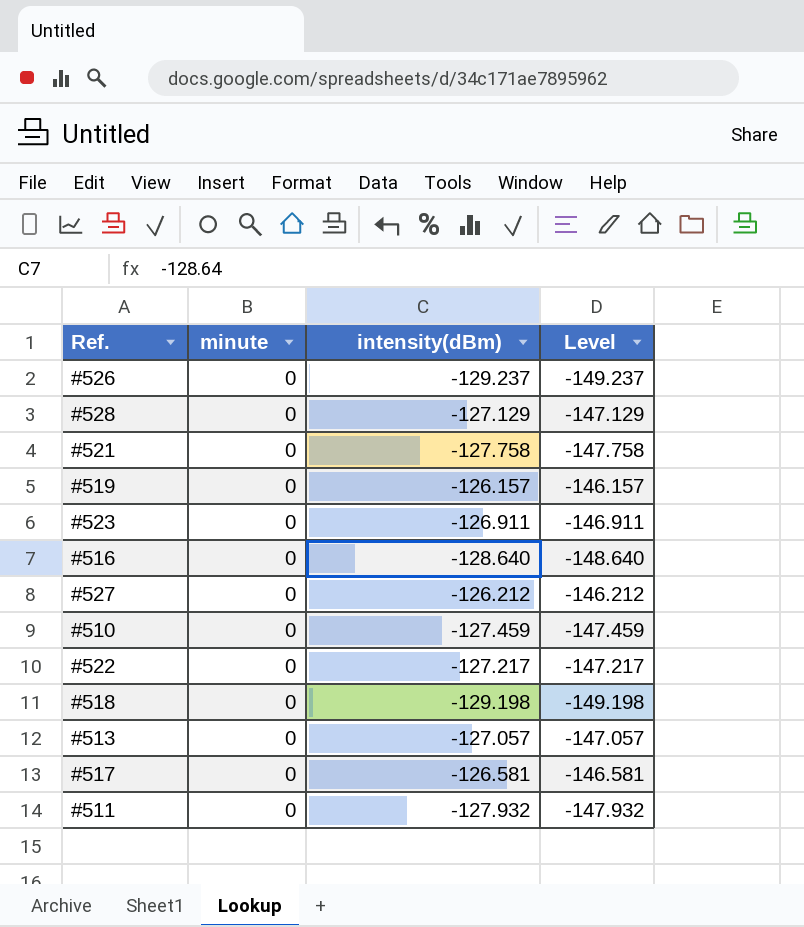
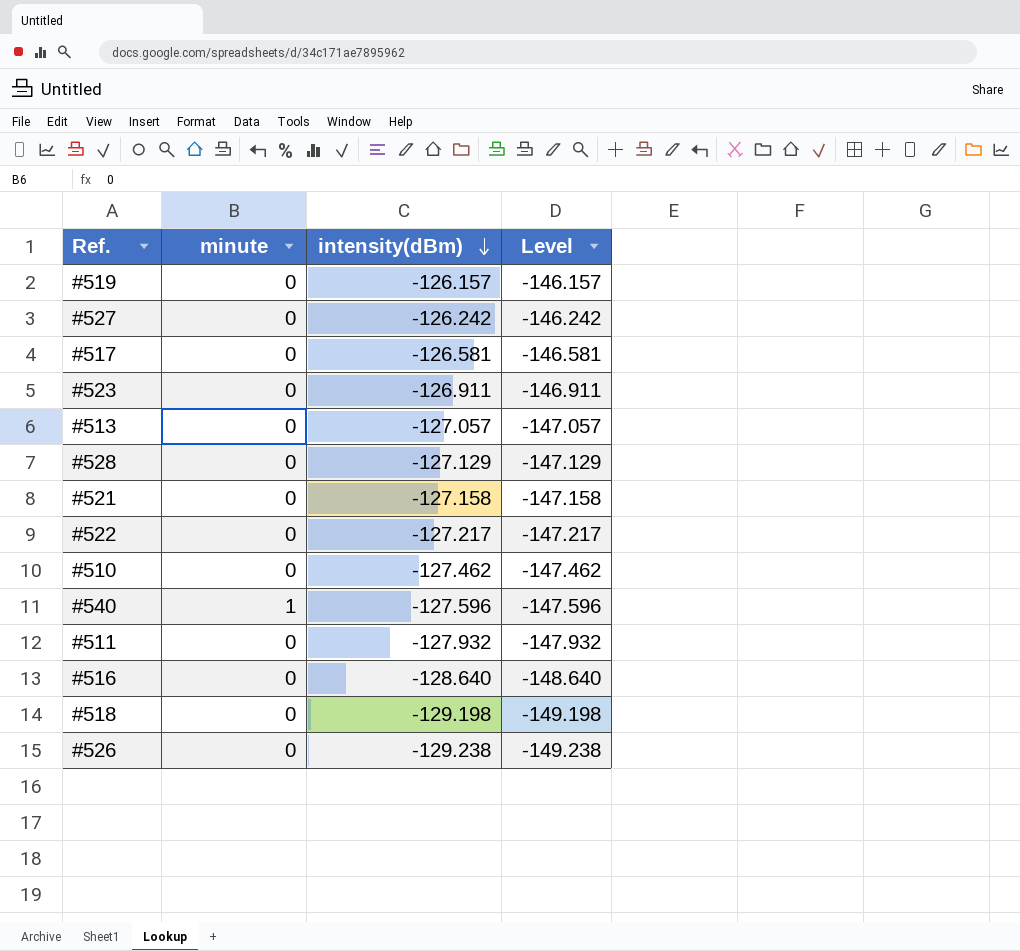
row order: none -> intensity(dBm) descending
#527 | intensity(dBm): -126.212 -> -126.242
#527 | Level: -146.212 -> -146.242
#521 | intensity(dBm): -127.758 -> -127.158
#521 | Level: -147.758 -> -147.158
#510 | intensity(dBm): -127.459 -> -127.462
#510 | Level: -147.459 -> -147.462
row #540: none -> 1 | -127.596 | -147.596
#526 | intensity(dBm): -129.237 -> -129.238
#526 | Level: -149.237 -> -149.238

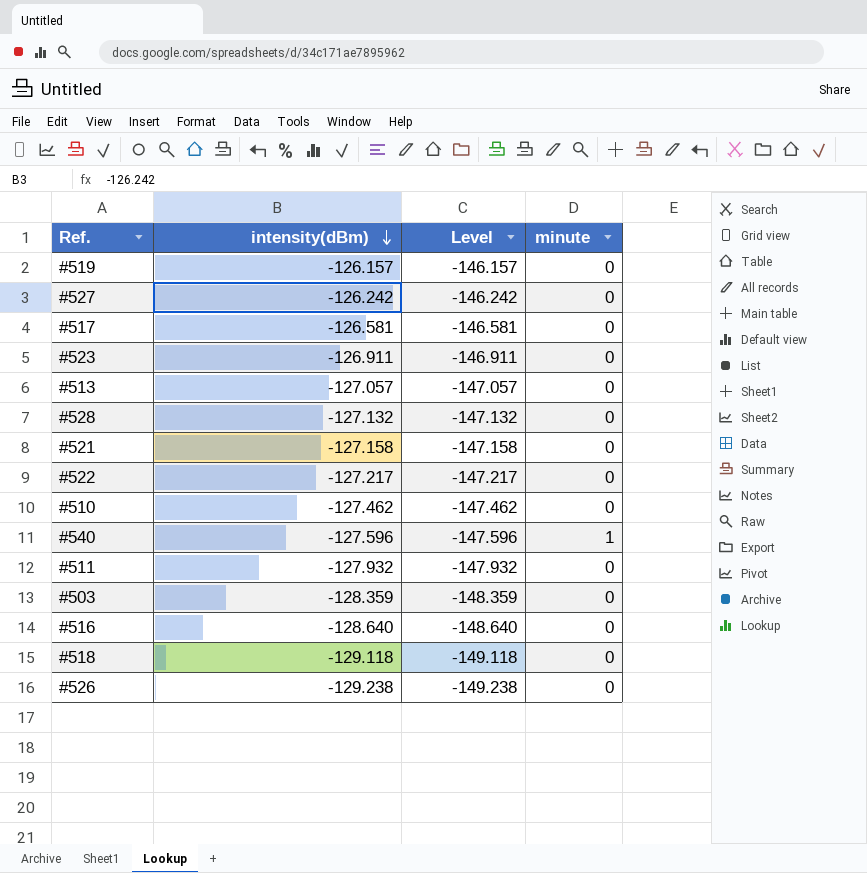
column minute | position: 2 -> 4
#528 | intensity(dBm): -127.129 -> -127.132
#528 | Level: -147.129 -> -147.132
row #503: none -> -128.359 | -148.359 | 0
#518 | intensity(dBm): -129.198 -> -129.118
#518 | Level: -149.198 -> -149.118

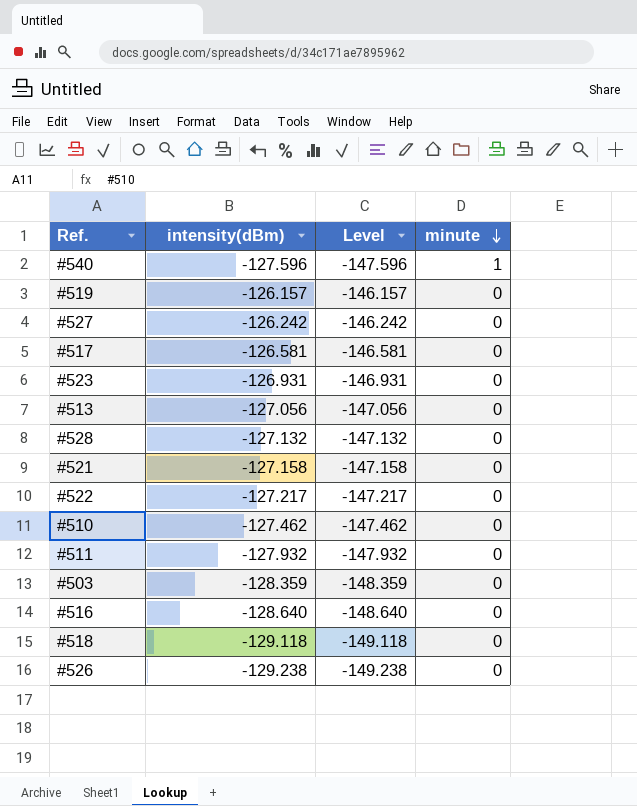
row order: intensity(dBm) descending -> minute descending
#523 | intensity(dBm): -126.911 -> -126.931
#523 | Level: -146.911 -> -146.931
#513 | intensity(dBm): -127.057 -> -127.056
#513 | Level: -147.057 -> -147.056

